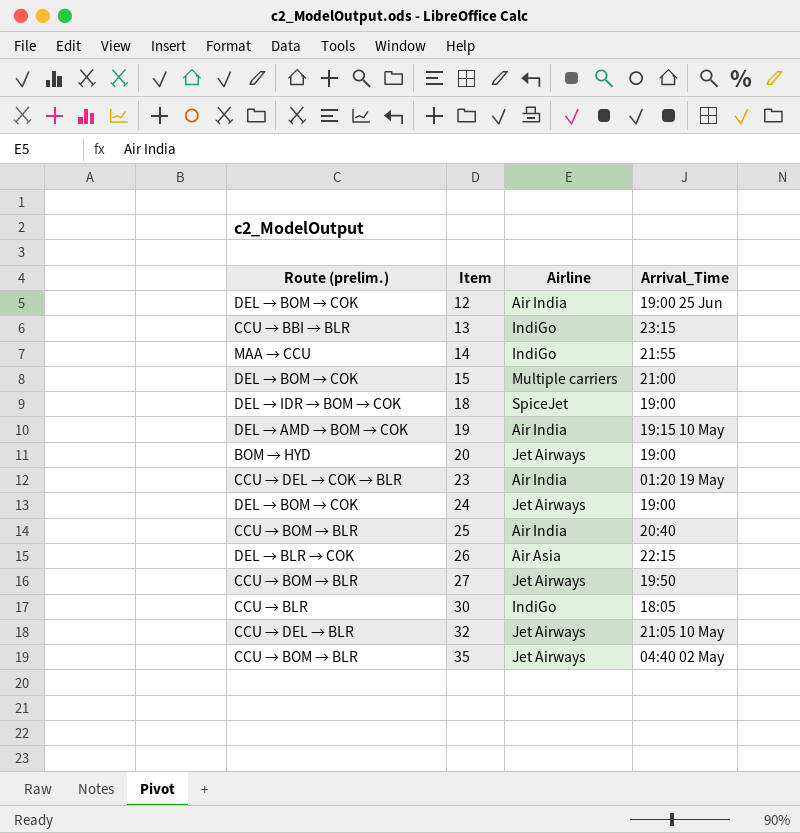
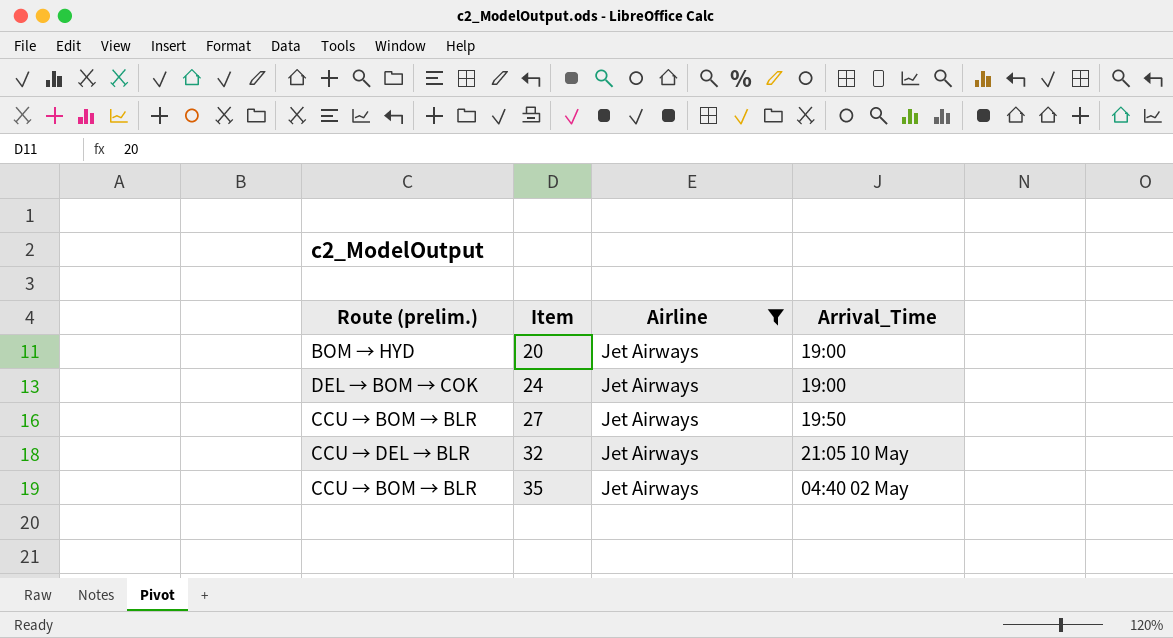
filter: none -> Airline = Jet Airways

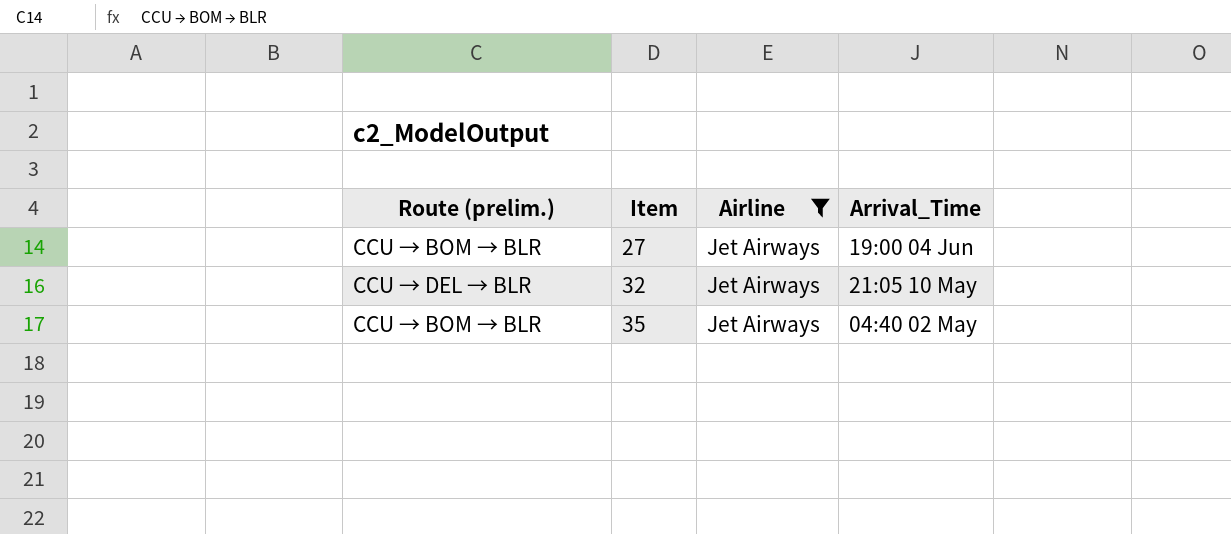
row 20: BOM → HYD | Jet Airways | 19:00 -> none
row 24: DEL → BOM → COK | Jet Airways | 19:00 -> none
27 | Arrival_Time: 19:50 -> 19:00 04 Jun

